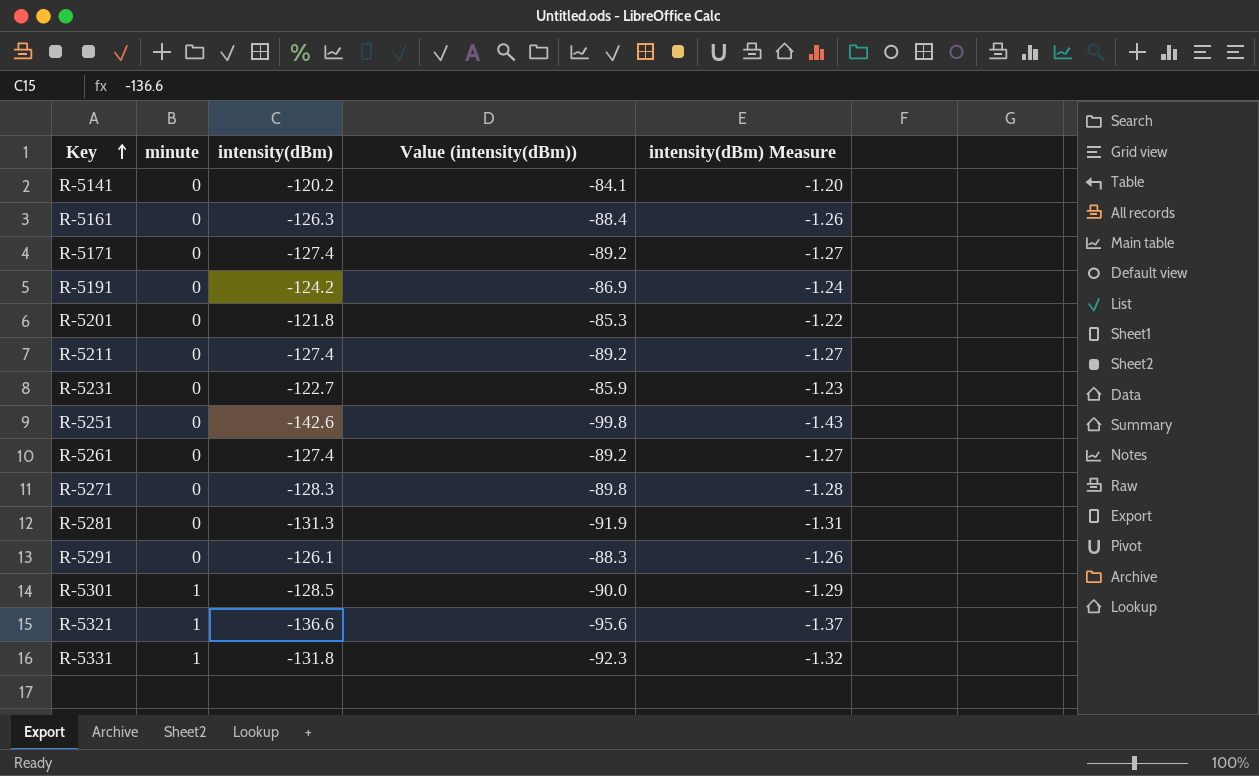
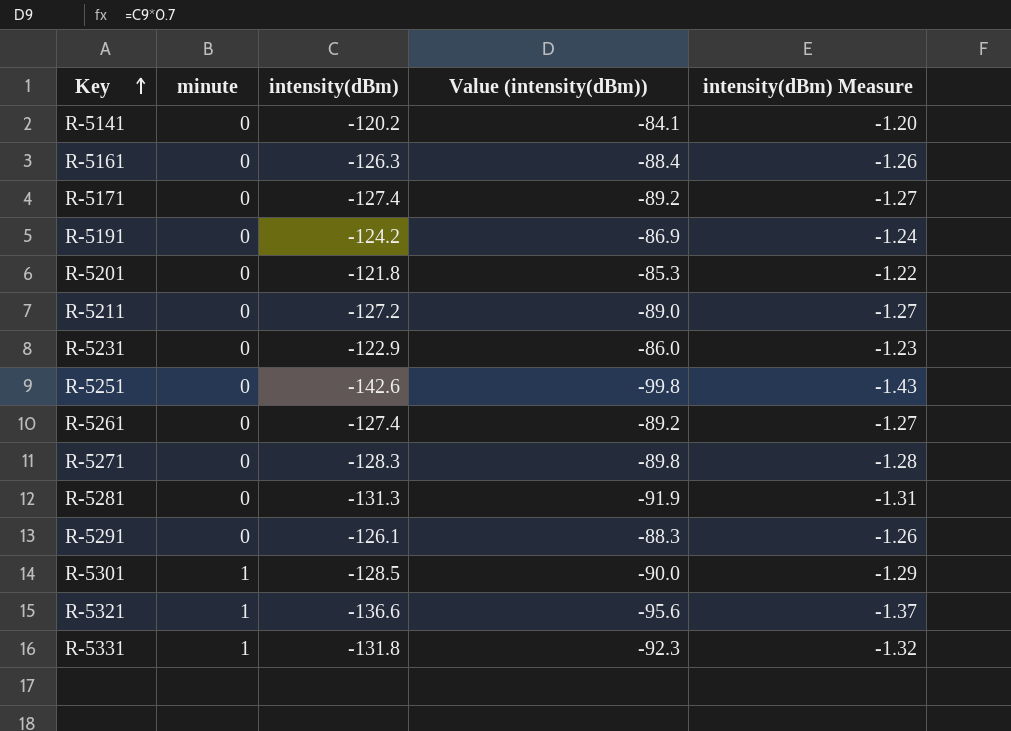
R-5211 | intensity(dBm): -127.4 -> -127.2
R-5211 | Value (intensity(dBm)): -89.2 -> -89.0
R-5231 | intensity(dBm): -122.7 -> -122.9
R-5231 | Value (intensity(dBm)): -85.9 -> -86.0

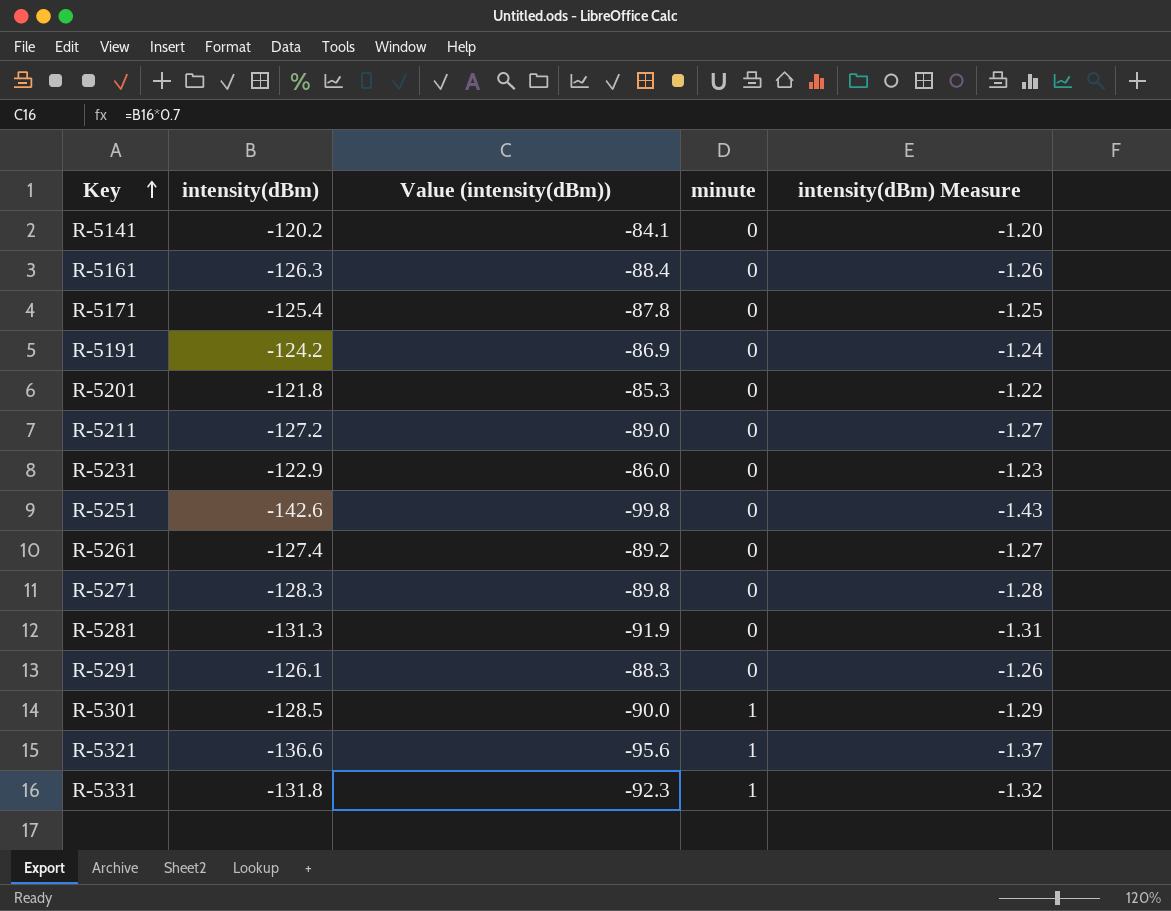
column minute | position: 2 -> 4
R-5171 | intensity(dBm): -127.4 -> -125.4
R-5171 | Value (intensity(dBm)): -89.2 -> -87.8
R-5171 | intensity(dBm) Measure: -1.27 -> -1.25

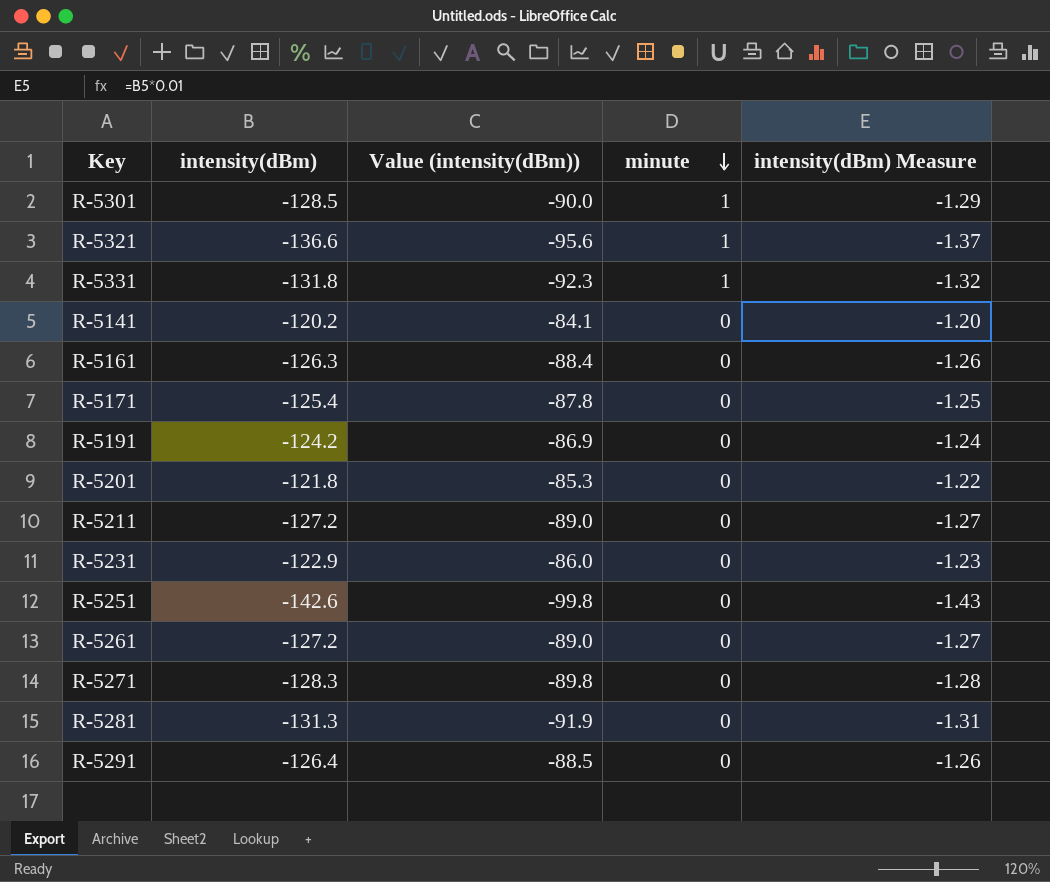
row order: Key ascending -> minute descending
R-5261 | intensity(dBm): -127.4 -> -127.2
R-5261 | Value (intensity(dBm)): -89.2 -> -89.0
R-5291 | intensity(dBm): -126.1 -> -126.4
R-5291 | Value (intensity(dBm)): -88.3 -> -88.5

